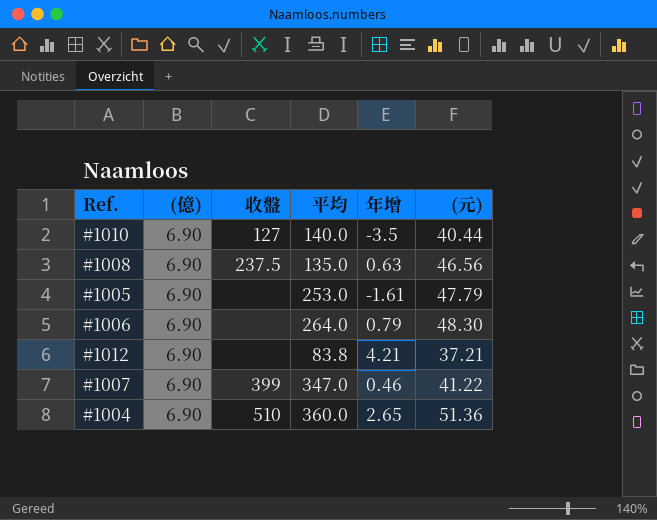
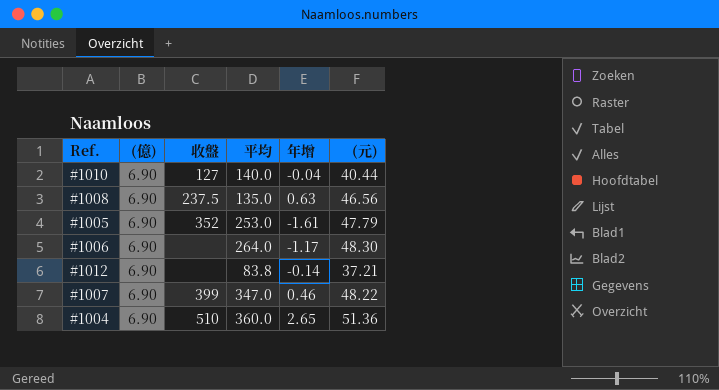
#1010 | 年增: -3.5 -> -0.04
#1005 | 收盤: none -> 352
#1006 | 年增: 0.79 -> -1.17
#1012 | 年增: 4.21 -> -0.14
#1007 | (元): 41.22 -> 48.22

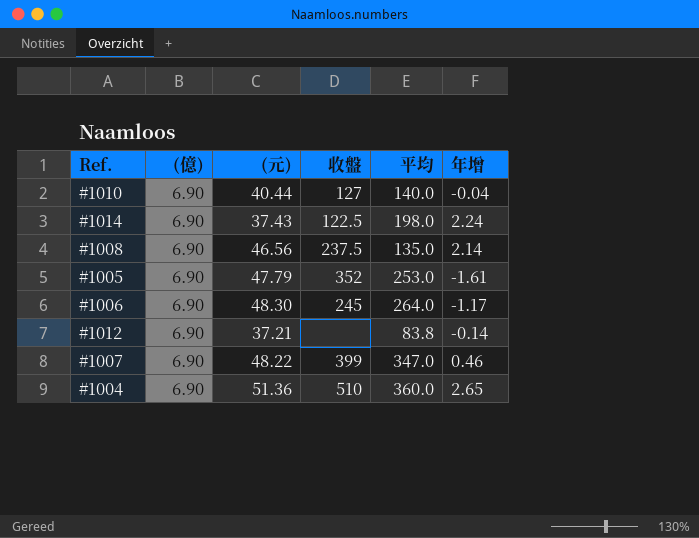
column (元) | position: 6 -> 3
row #1014: none -> 6.90 | 37.43 | 122.5 | 198.0 | 2.24
#1008 | 年增: 0.63 -> 2.14
#1006 | 收盤: none -> 245

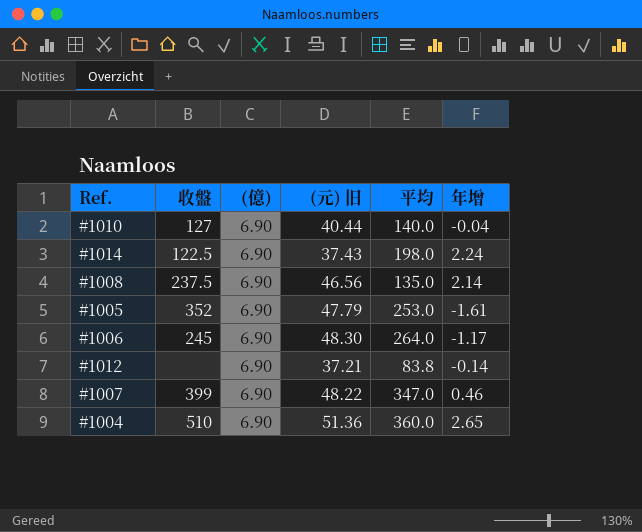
column 收盤 | position: 4 -> 2
column name: (元) -> (元) 旧

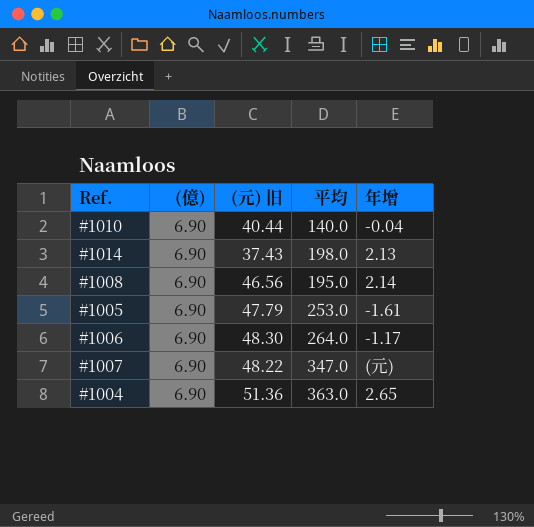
column 收盤 | position: 2 -> none
row #1012: none | 6.90 | 37.21 | 83.8 | -0.14 -> none
#1014 | 年增: 2.24 -> 2.13
#1008 | 平均: 135.0 -> 195.0
#1007 | 年增: 0.46 -> (元)
#1004 | 平均: 360.0 -> 363.0

